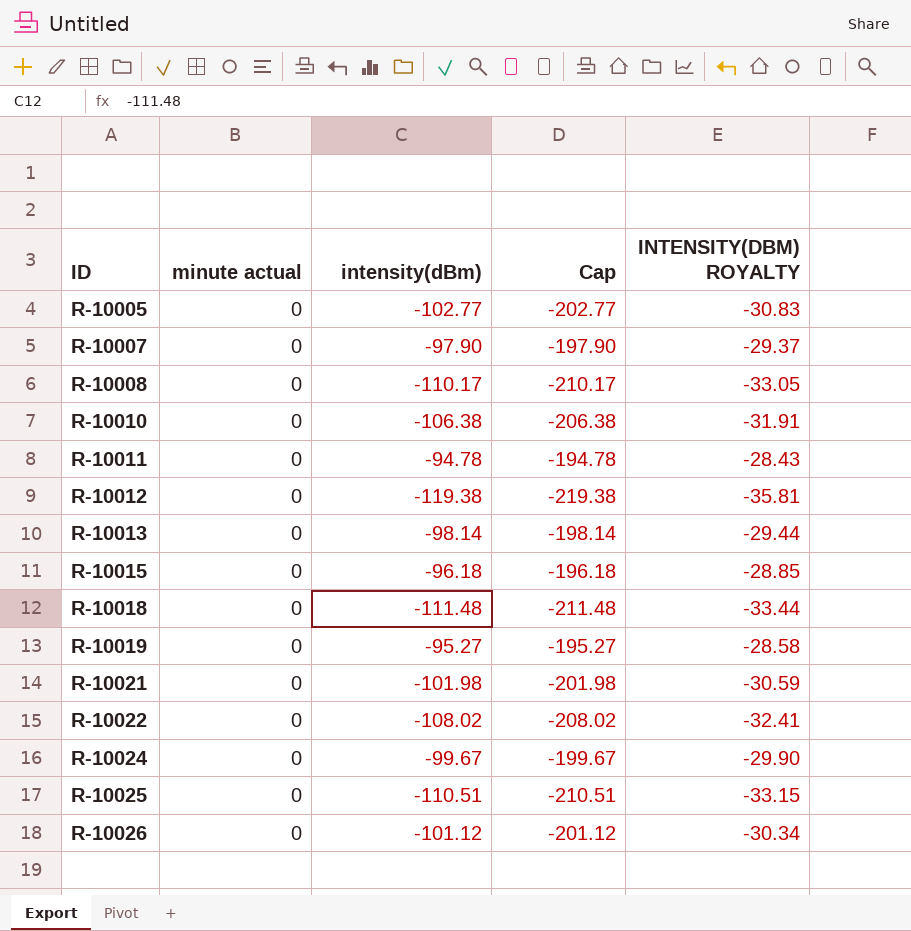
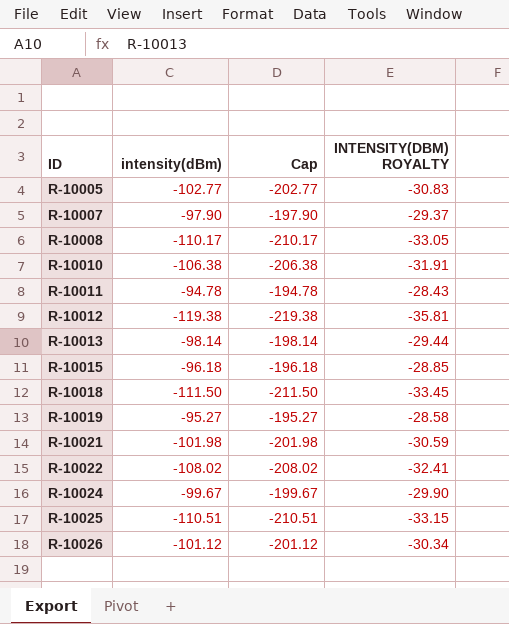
column minute actual | position: 2 -> none
R-10018 | intensity(dBm): -111.48 -> -111.50
R-10018 | Cap: -211.48 -> -211.50
R-10018 | INTENSITY(DBM) ROYALTY: -33.44 -> -33.45

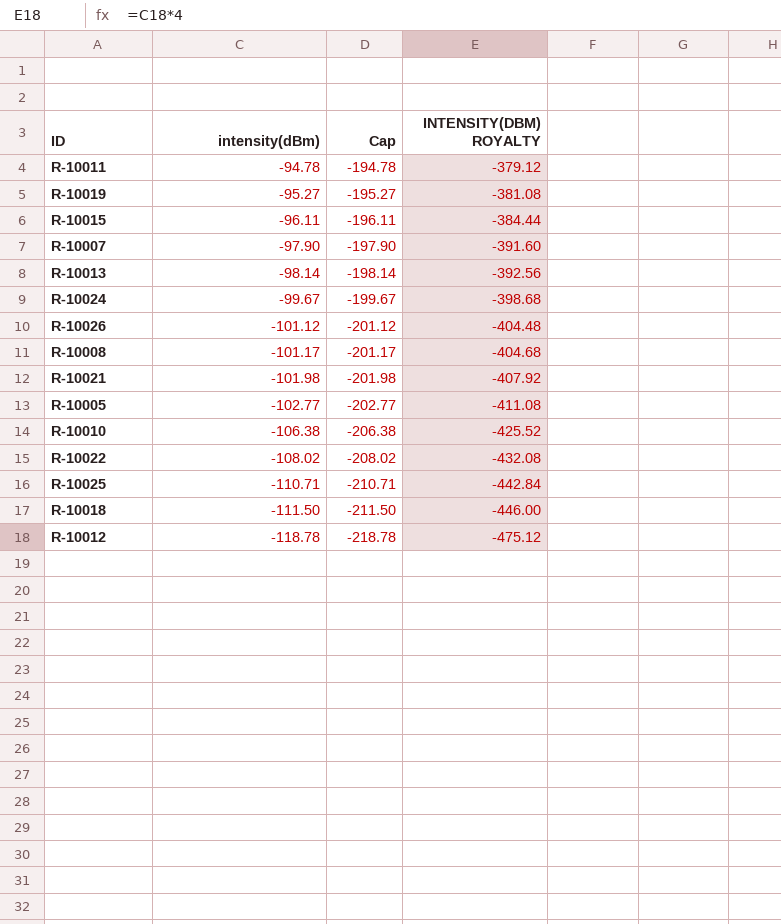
row order: ID ascending -> intensity(dBm) descending
column INTENSITY(DBM) ROYALTY | formula: [intensity(dBm)] * 0.3 -> [intensity(dBm)] * 4
R-10015 | intensity(dBm): -96.18 -> -96.11
R-10015 | Cap: -196.18 -> -196.11
R-10008 | intensity(dBm): -110.17 -> -101.17
R-10008 | Cap: -210.17 -> -201.17
R-10025 | intensity(dBm): -110.51 -> -110.71
R-10025 | Cap: -210.51 -> -210.71
R-10012 | intensity(dBm): -119.38 -> -118.78
R-10012 | Cap: -219.38 -> -218.78

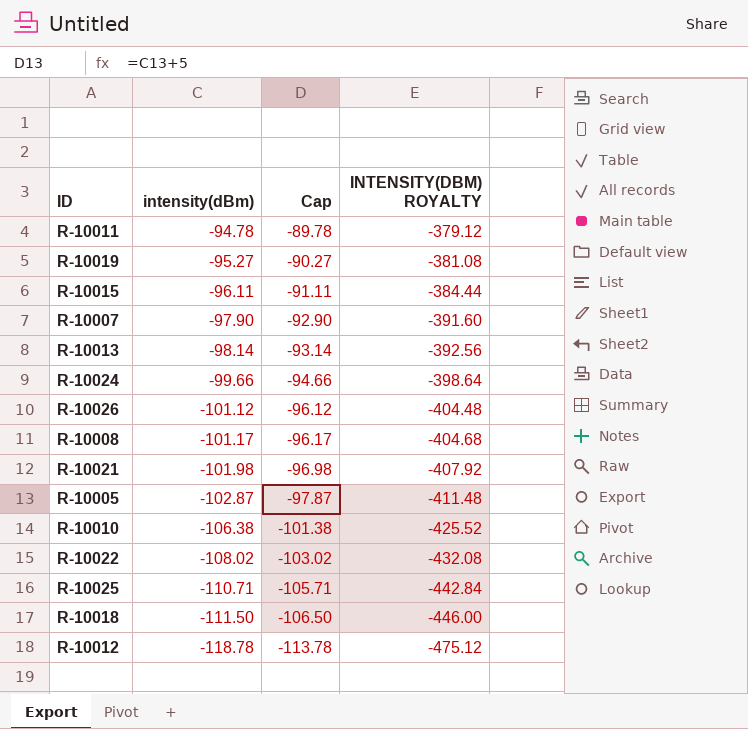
column Cap | formula: [intensity(dBm)] - 100 -> [intensity(dBm)] + 5
R-10024 | intensity(dBm): -99.67 -> -99.66
R-10024 | INTENSITY(DBM) ROYALTY: -398.68 -> -398.64
R-10005 | intensity(dBm): -102.77 -> -102.87
R-10005 | INTENSITY(DBM) ROYALTY: -411.08 -> -411.48

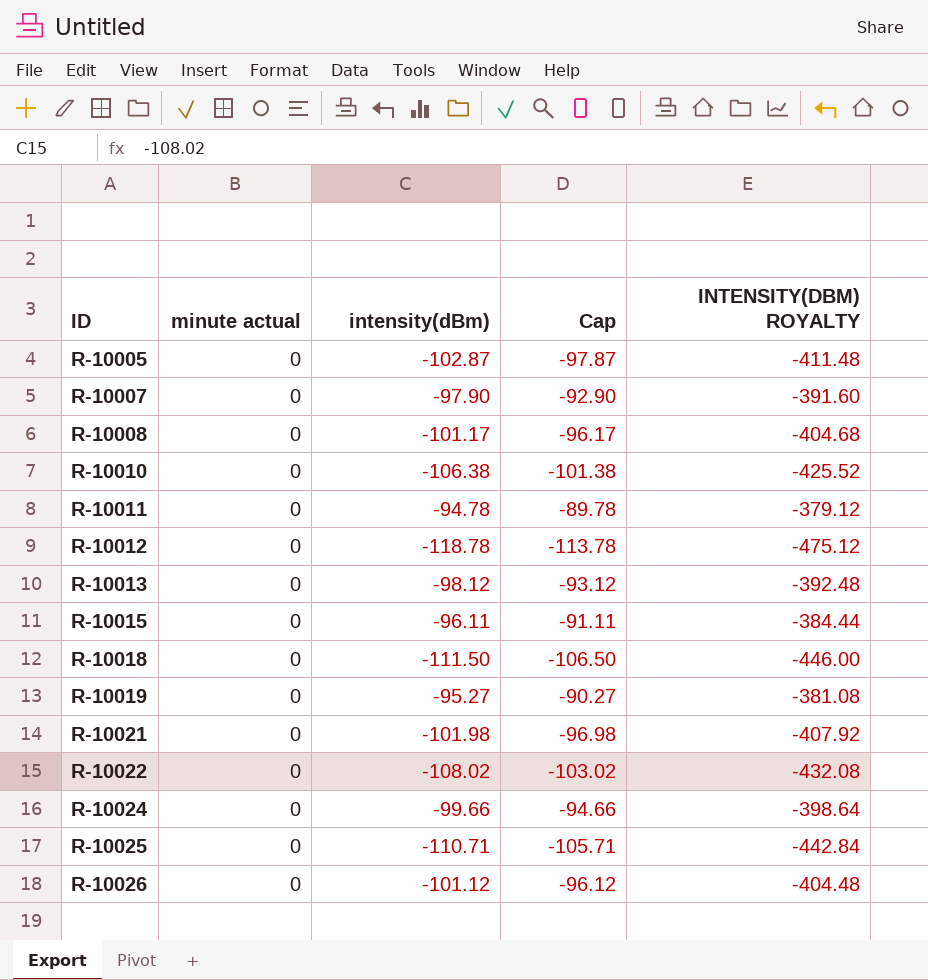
row order: intensity(dBm) descending -> ID ascending
column minute actual | position: none -> 2
R-10013 | intensity(dBm): -98.14 -> -98.12
R-10013 | Cap: -93.14 -> -93.12
R-10013 | INTENSITY(DBM) ROYALTY: -392.56 -> -392.48

